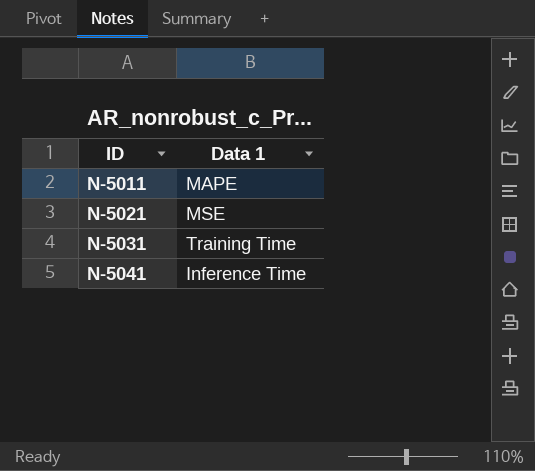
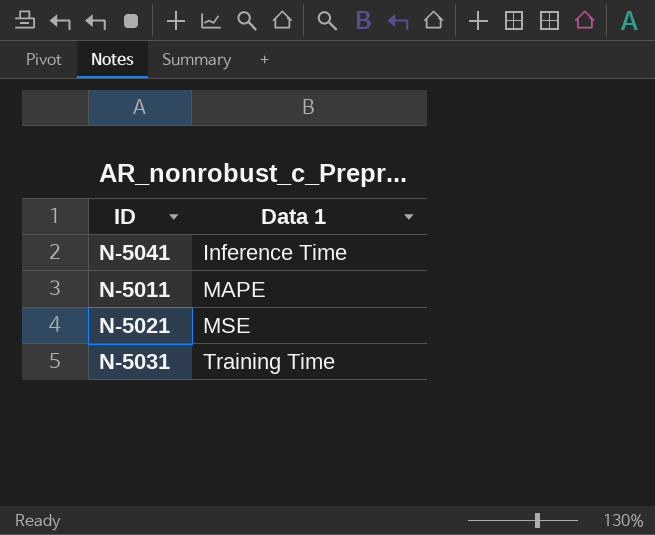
row order: ID ascending -> Data 1 ascending

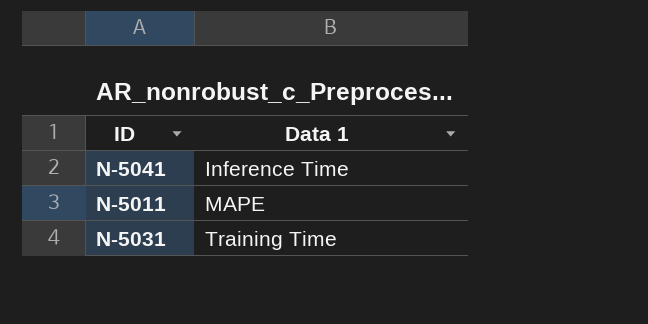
row N-5021: MSE -> none

